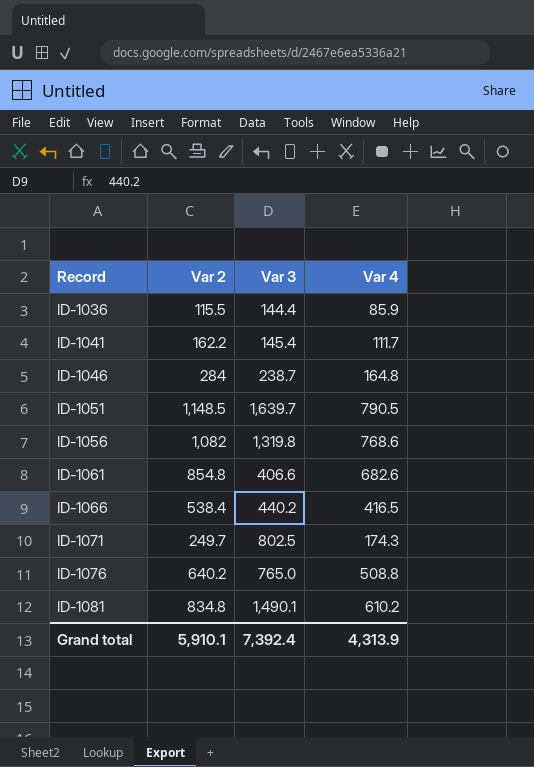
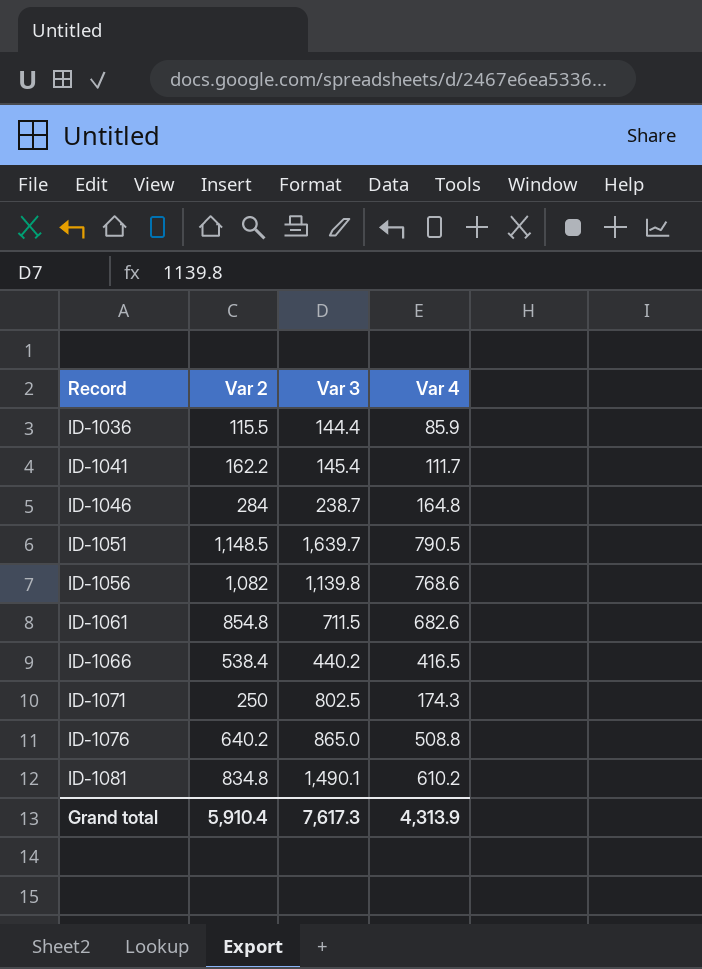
ID-1056 | Var 3: 1,319.8 -> 1,139.8
ID-1061 | Var 3: 406.6 -> 711.5
ID-1071 | Var 2: 249.7 -> 250
ID-1076 | Var 3: 765.0 -> 865.0
Grand total | Var 2: 5,910.1 -> 5,910.4
Grand total | Var 3: 7,392.4 -> 7,617.3

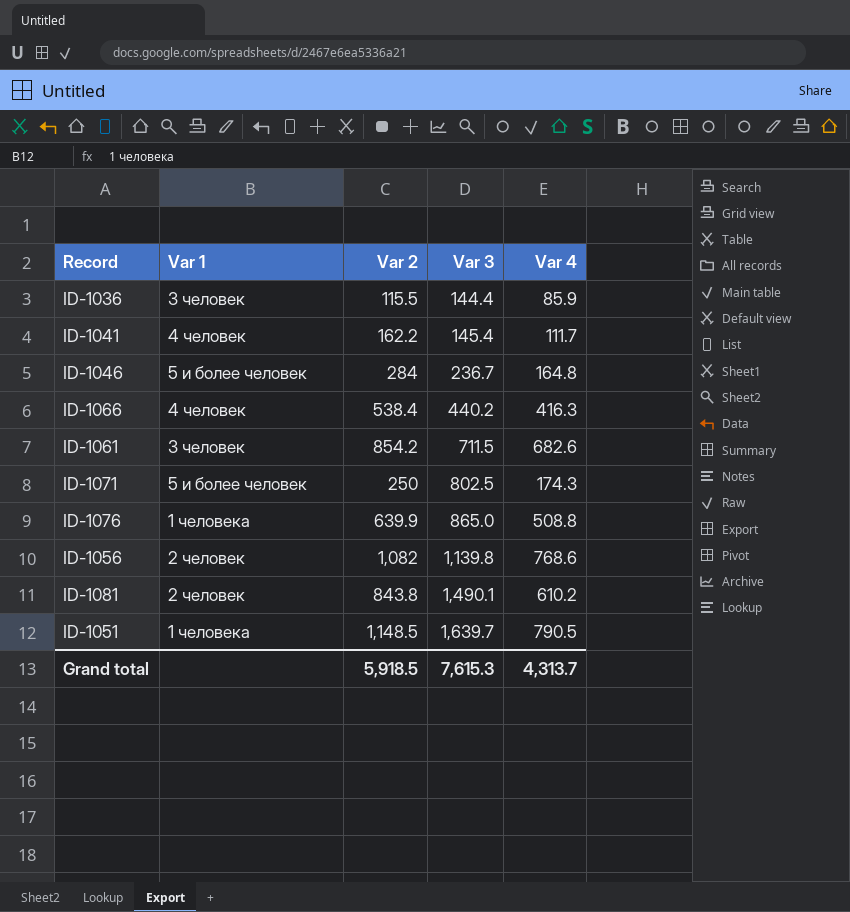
row order: Record ascending -> Var 3 ascending
column Var 1 | position: none -> 2
ID-1046 | Var 3: 238.7 -> 236.7
ID-1066 | Var 4: 416.5 -> 416.3
ID-1061 | Var 2: 854.8 -> 854.2
ID-1076 | Var 2: 640.2 -> 639.9
ID-1081 | Var 2: 834.8 -> 843.8
Grand total | Var 2: 5,910.4 -> 5,918.5
Grand total | Var 3: 7,617.3 -> 7,615.3
Grand total | Var 4: 4,313.9 -> 4,313.7

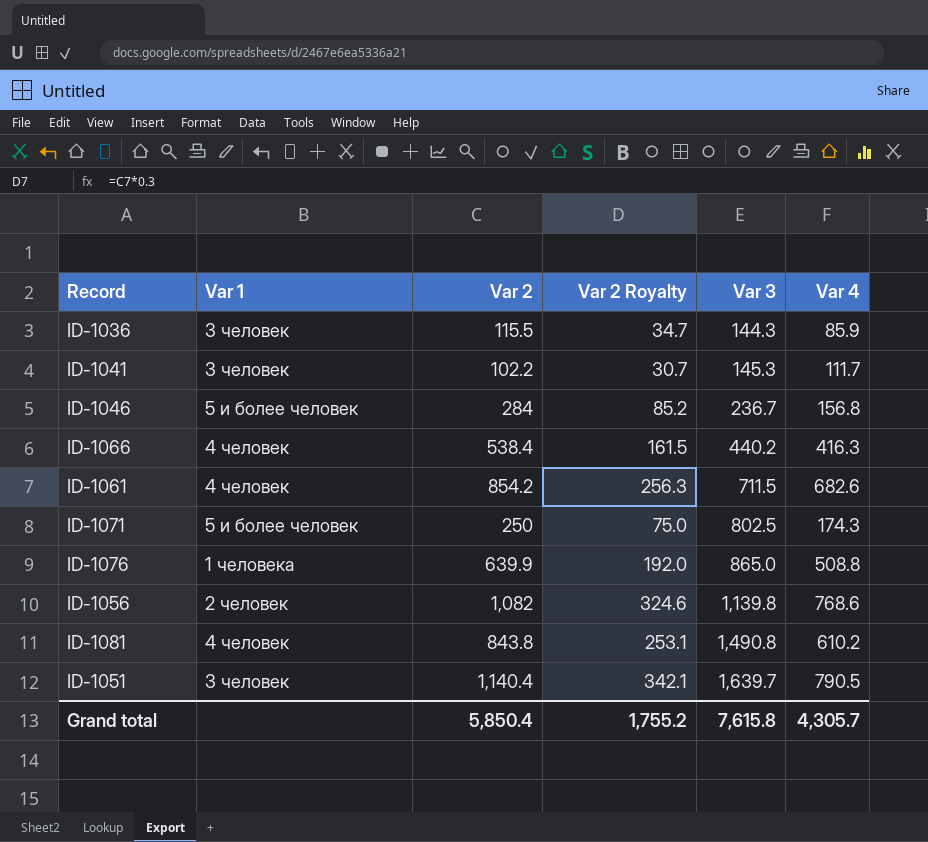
column Var 2 Royalty | formula: none -> [Var 2] * 0.3
ID-1036 | Var 3: 144.4 -> 144.3
ID-1041 | Var 1: 4 человек -> 3 человек
ID-1041 | Var 2: 162.2 -> 102.2
ID-1041 | Var 3: 145.4 -> 145.3
ID-1046 | Var 4: 164.8 -> 156.8
ID-1061 | Var 1: 3 человек -> 4 человек
ID-1081 | Var 1: 2 человек -> 4 человек
ID-1081 | Var 3: 1,490.1 -> 1,490.8
ID-1051 | Var 1: 1 человека -> 3 человек
ID-1051 | Var 2: 1,148.5 -> 1,140.4
Grand total | Var 2: 5,918.5 -> 5,850.4
Grand total | Var 3: 7,615.3 -> 7,615.8
Grand total | Var 4: 4,313.7 -> 4,305.7

